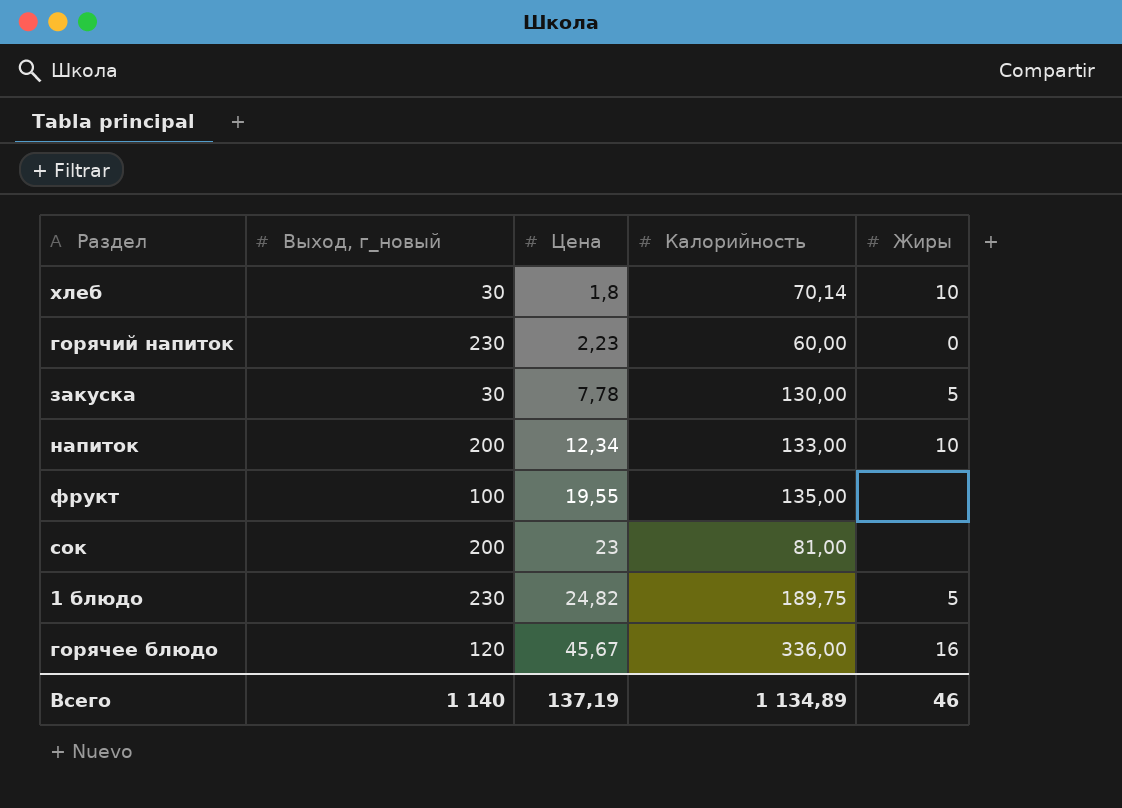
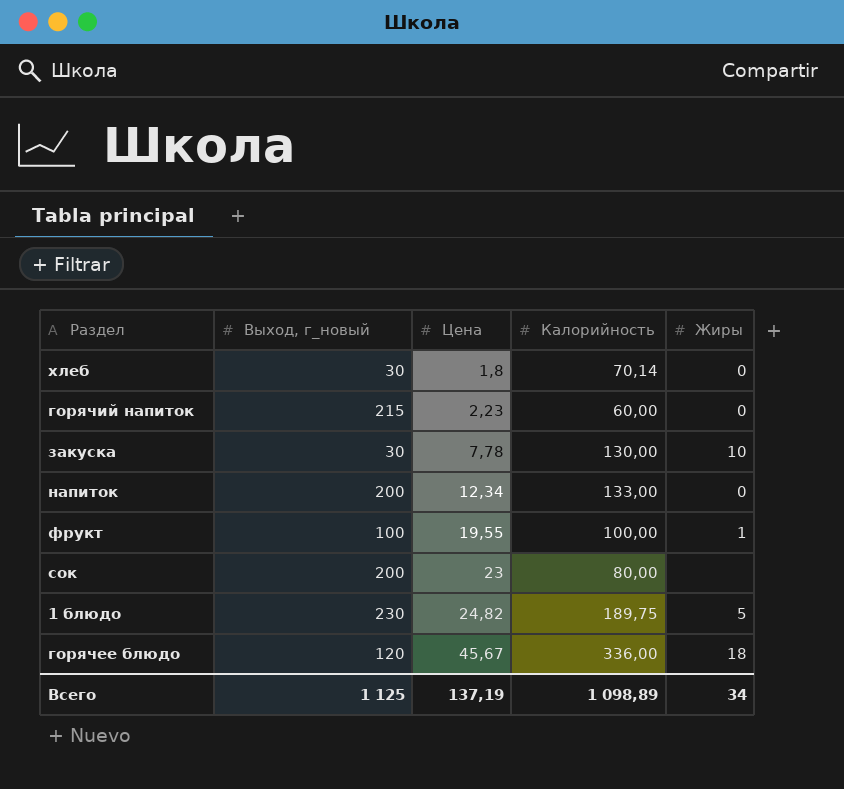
хлеб | Жиры: 10 -> 0
горячий напиток | Выход, г_новый: 230 -> 215
закуска | Жиры: 5 -> 10
напиток | Жиры: 10 -> 0
фрукт | Калорийность: 135,00 -> 100,00
фрукт | Жиры: none -> 1
сок | Калорийность: 81,00 -> 80,00
горячее блюдо | Жиры: 16 -> 18
Всего | Выход, г_новый: 1 140 -> 1 125
Всего | Калорийность: 1 134,89 -> 1 098,89
Всего | Жиры: 46 -> 34

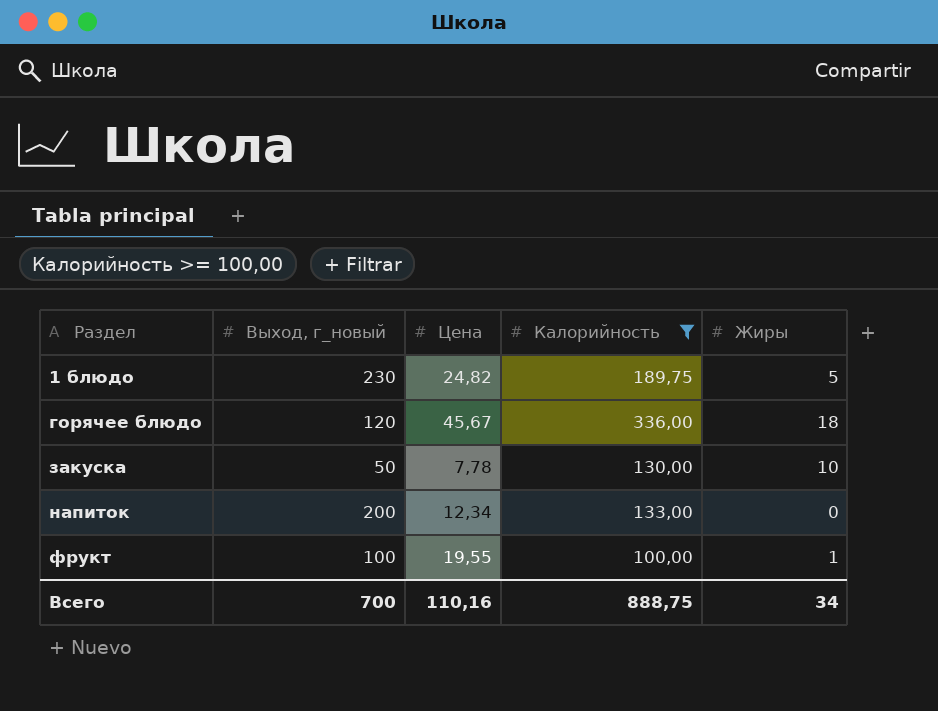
filter: none -> Калорийность >= 100,00
row order: Цена ascending -> Раздел ascending
закуска | Выход, г_новый: 30 -> 50
Всего | Выход, г_новый: 1 125 -> 700
Всего | Цена: 137,19 -> 110,16
Всего | Калорийность: 1 098,89 -> 888,75

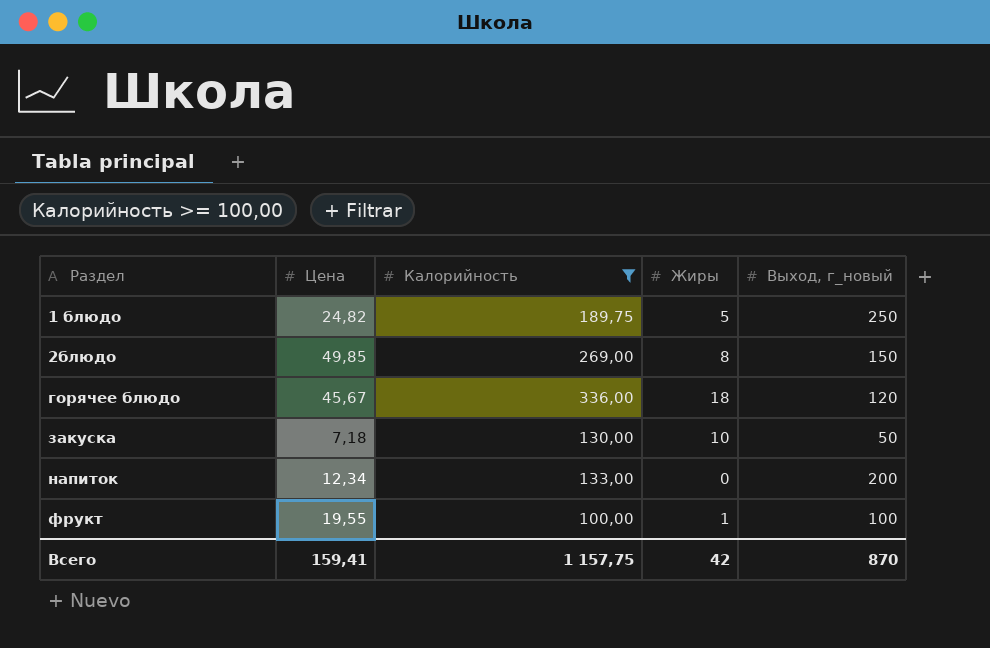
column Выход, г_новый | position: 2 -> 5
1 блюдо | Выход, г_новый: 230 -> 250
row 2блюдо: none -> 49,85 | 269,00 | 8 | 150
закуска | Цена: 7,78 -> 7,18
Всего | Цена: 110,16 -> 159,41
Всего | Калорийность: 888,75 -> 1 157,75
Всего | Жиры: 34 -> 42
Всего | Выход, г_новый: 700 -> 870

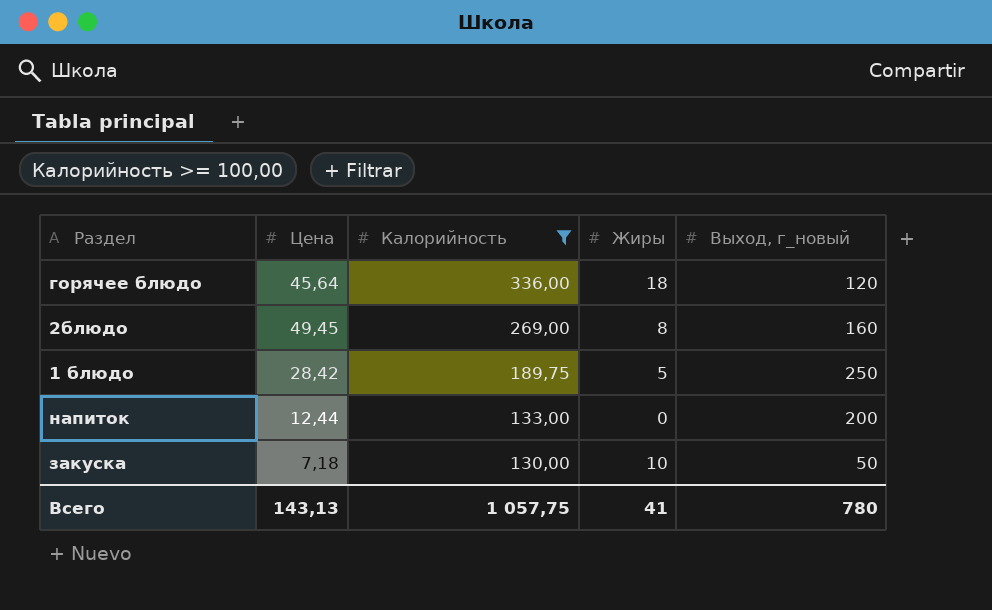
row order: Раздел ascending -> Калорийность descending
row фрукт: 19,55 | 100,00 | 1 | 100 -> none
горячее блюдо | Цена: 45,67 -> 45,64
2блюдо | Цена: 49,85 -> 49,45
2блюдо | Выход, г_новый: 150 -> 160
1 блюдо | Цена: 24,82 -> 28,42
напиток | Цена: 12,34 -> 12,44
Всего | Цена: 159,41 -> 143,13
Всего | Калорийность: 1 157,75 -> 1 057,75
Всего | Жиры: 42 -> 41
Всего | Выход, г_новый: 870 -> 780

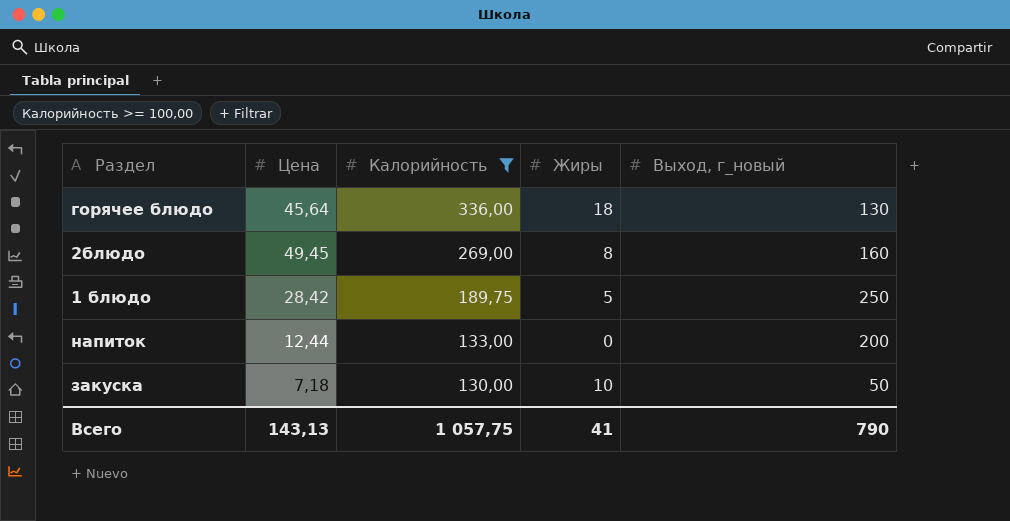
горячее блюдо | Выход, г_новый: 120 -> 130
Всего | Выход, г_новый: 780 -> 790

